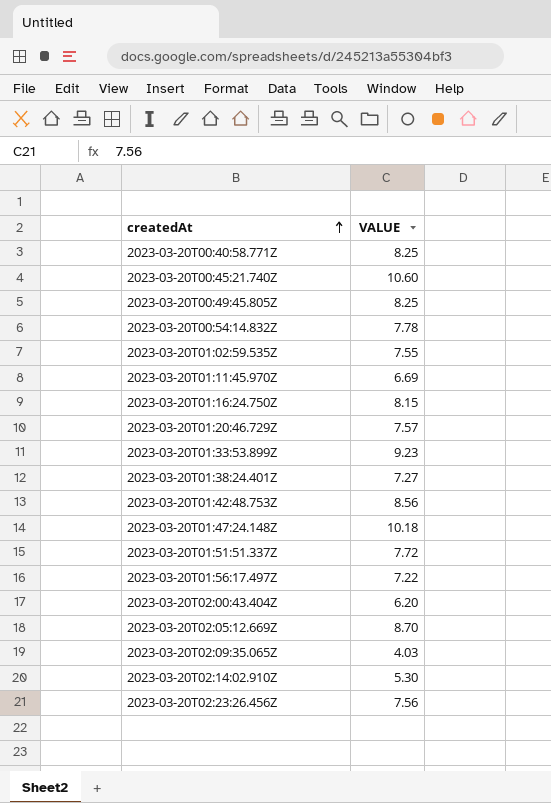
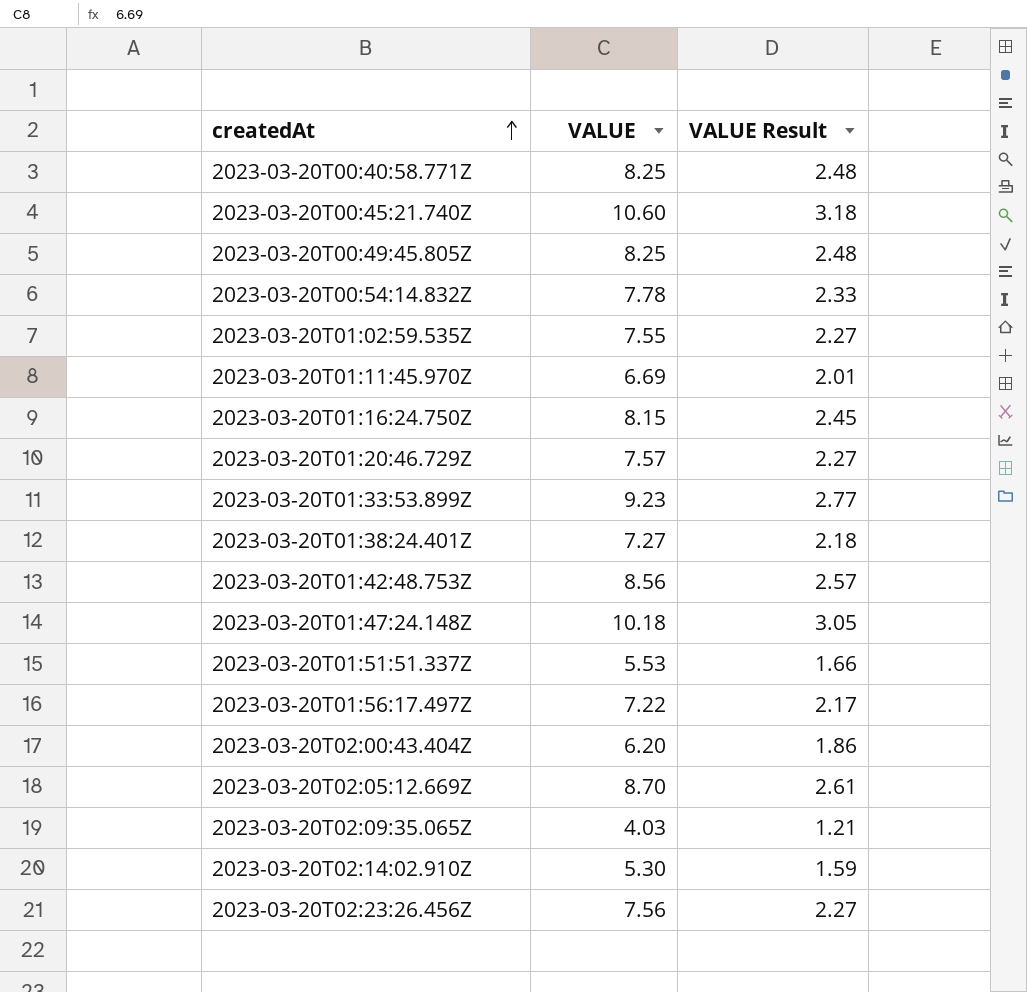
column VALUE Result | formula: none -> [VALUE] * 0.3
2023-03-20T01:51:51.337Z | VALUE: 7.72 -> 5.53

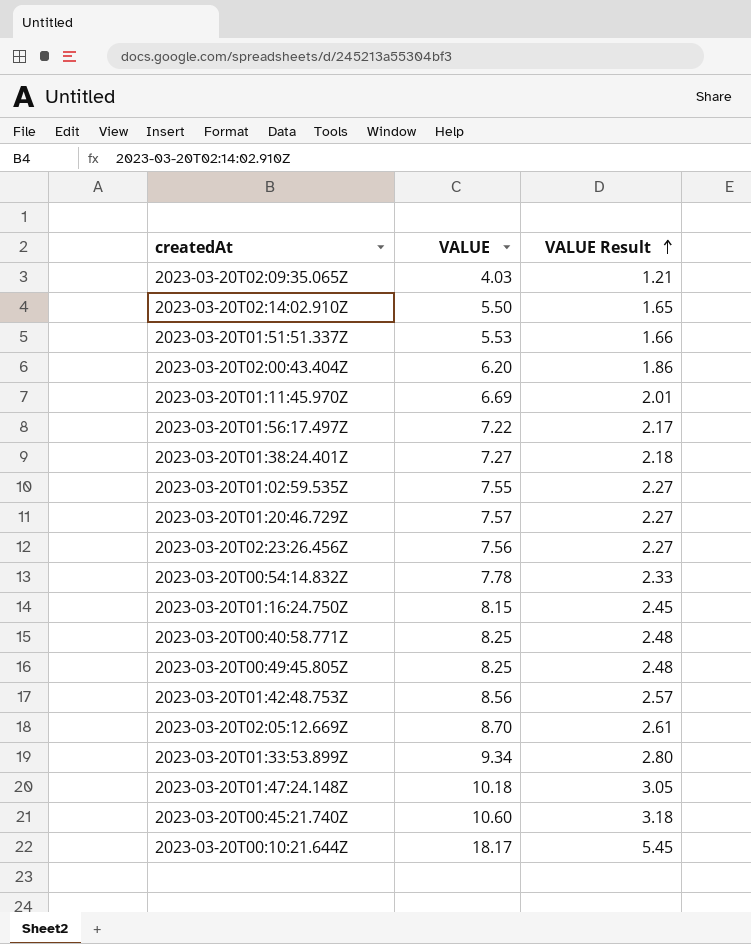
row order: createdAt ascending -> VALUE Result ascending
2023-03-20T02:14:02.910Z | VALUE: 5.30 -> 5.50
2023-03-20T02:14:02.910Z | VALUE Result: 1.59 -> 1.65
2023-03-20T01:33:53.899Z | VALUE: 9.23 -> 9.34
2023-03-20T01:33:53.899Z | VALUE Result: 2.77 -> 2.80
row 2023-03-20T00:10:21.644Z: none -> 18.17 | 5.45

